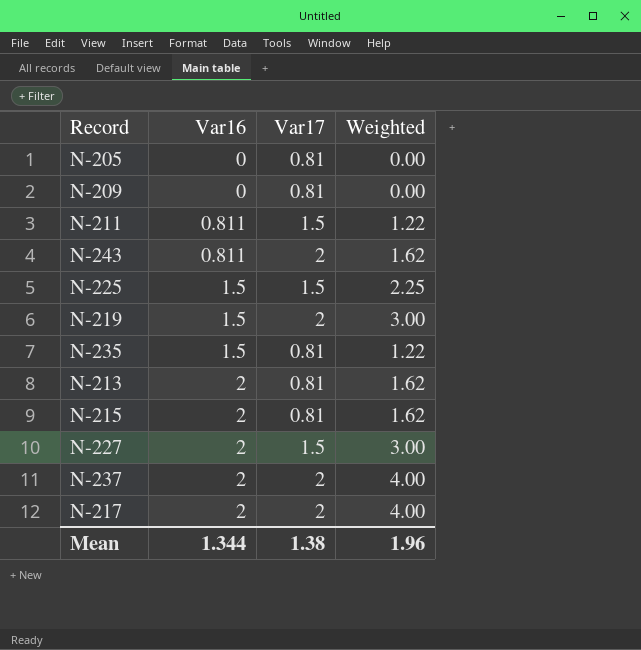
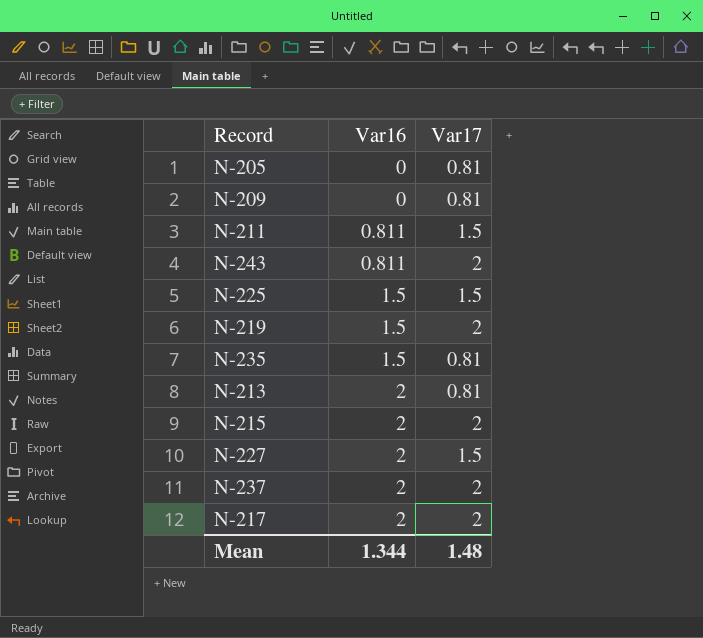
column Weighted | formula: [Var16] * [Var17] -> none
N-215 | Var17: 0.81 -> 2
Mean | Var17: 1.38 -> 1.48

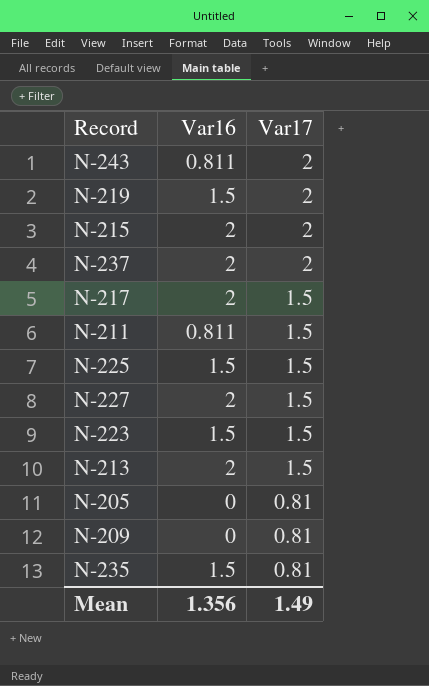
row order: Var16 ascending -> Var17 descending
N-217 | Var17: 2 -> 1.5
row N-223: none -> 1.5 | 1.5
N-213 | Var17: 0.81 -> 1.5
Mean | Var16: 1.344 -> 1.356
Mean | Var17: 1.48 -> 1.49

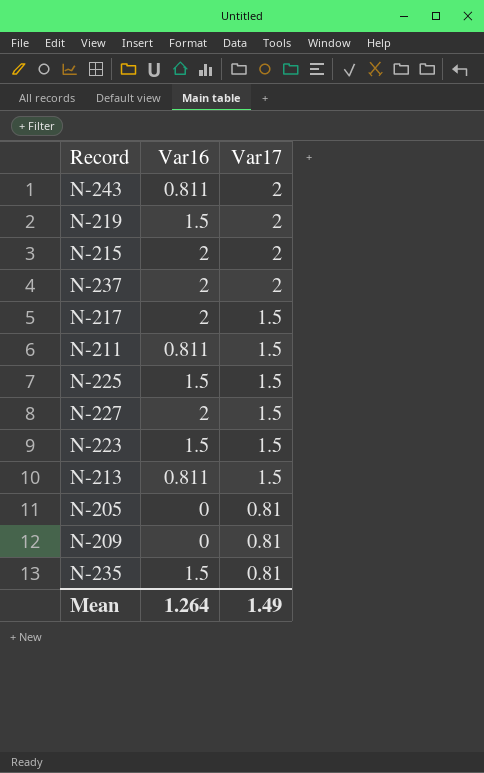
N-213 | Var16: 2 -> 0.811
Mean | Var16: 1.356 -> 1.264

